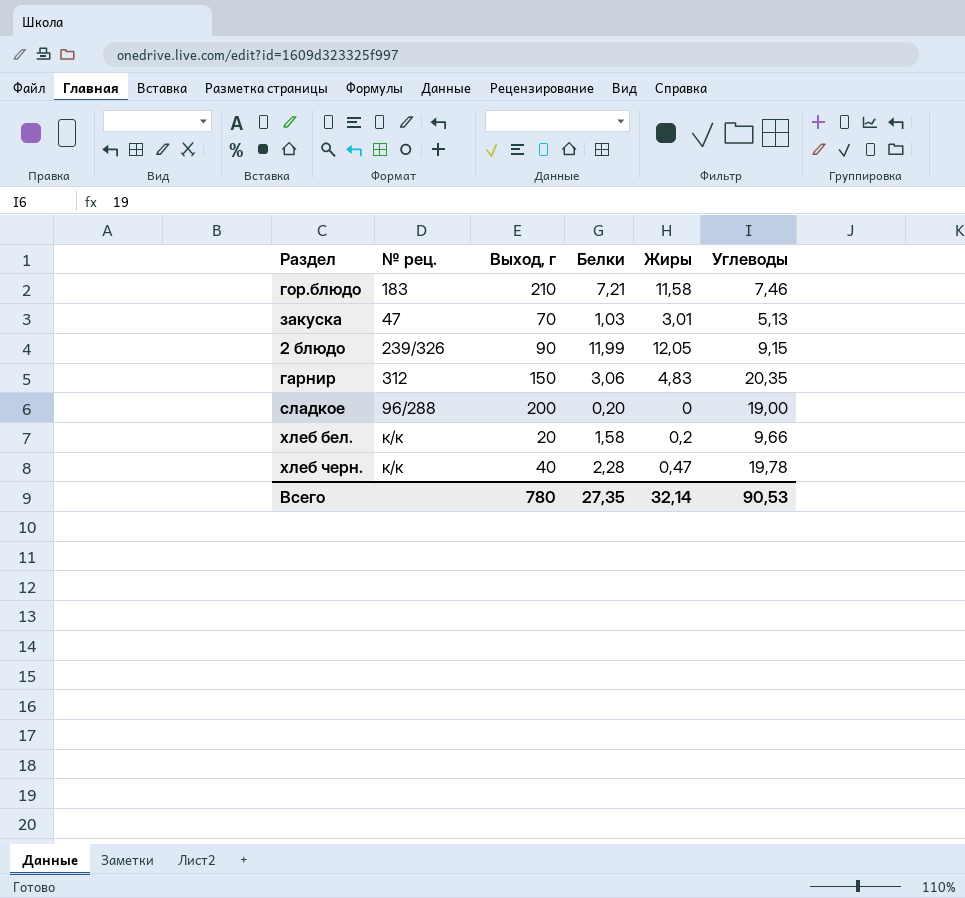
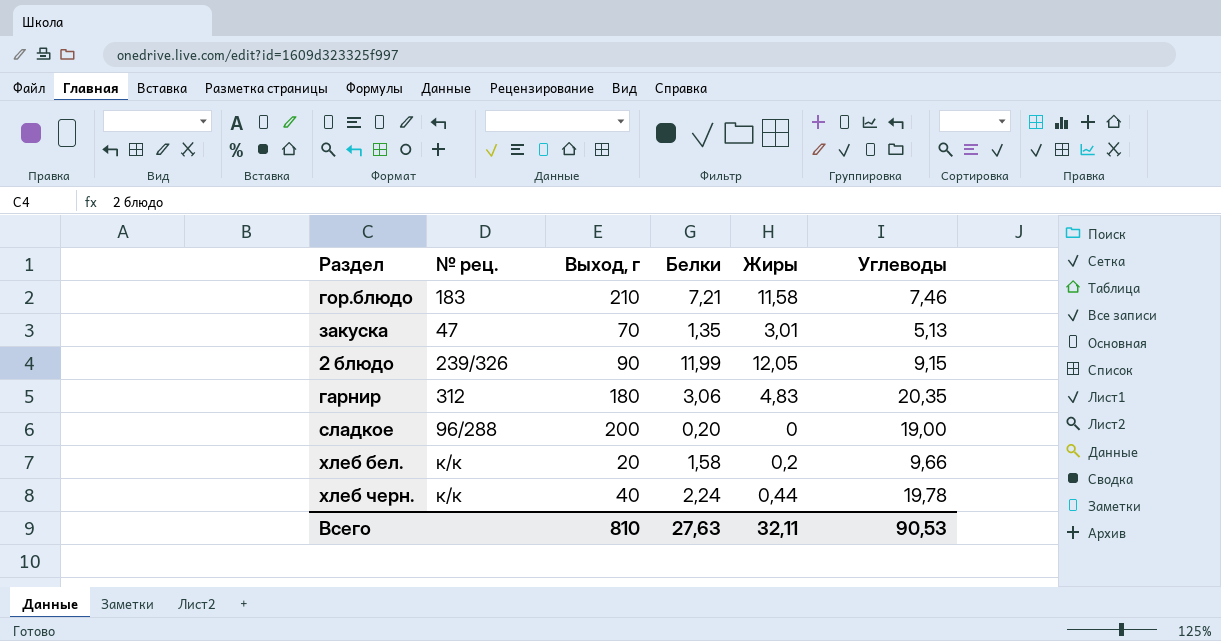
закуска | Белки: 1,03 -> 1,35
гарнир | Выход, г: 150 -> 180
хлеб черн. | Белки: 2,28 -> 2,24
хлеб черн. | Жиры: 0,47 -> 0,44
Всего | Выход, г: 780 -> 810
Всего | Белки: 27,35 -> 27,63
Всего | Жиры: 32,14 -> 32,11

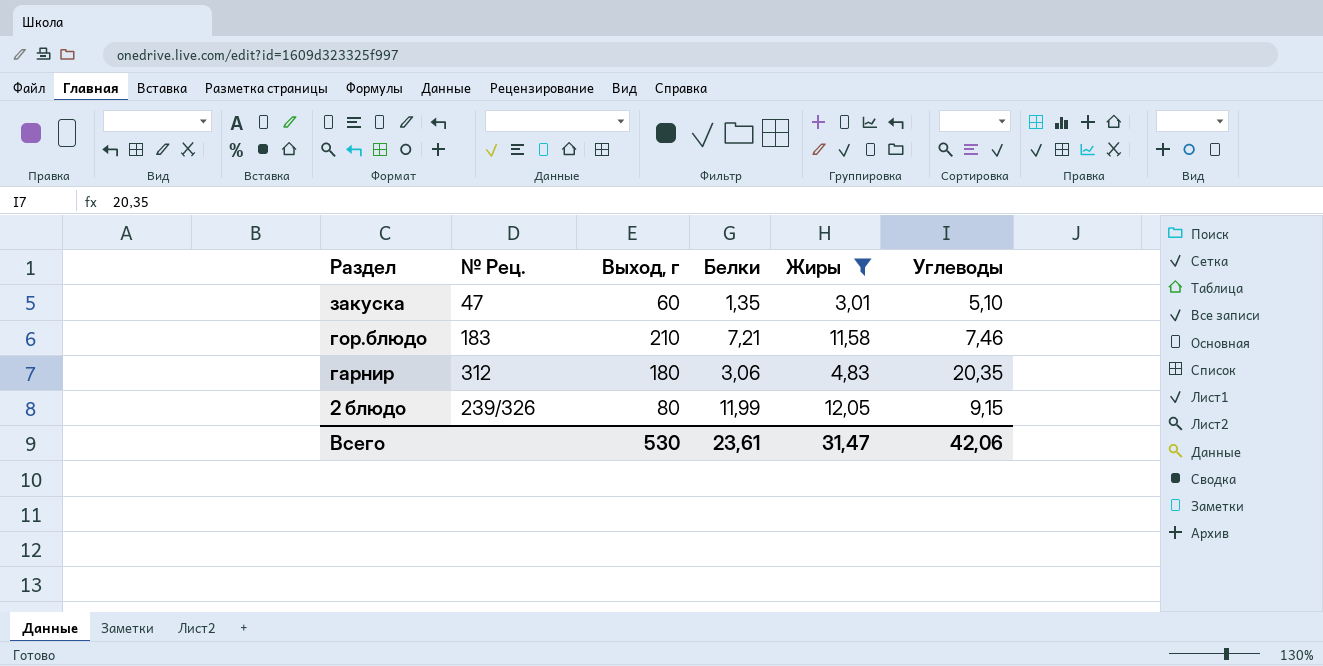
filter: none -> Жиры >= 3,01
row order: none -> Раздел descending
column name: № рец. -> № Рец.
закуска | Выход, г: 70 -> 60
закуска | Углеводы: 5,13 -> 5,10
2 блюдо | Выход, г: 90 -> 80
Всего | Выход, г: 810 -> 530
Всего | Белки: 27,63 -> 23,61
Всего | Жиры: 32,11 -> 31,47
Всего | Углеводы: 90,53 -> 42,06

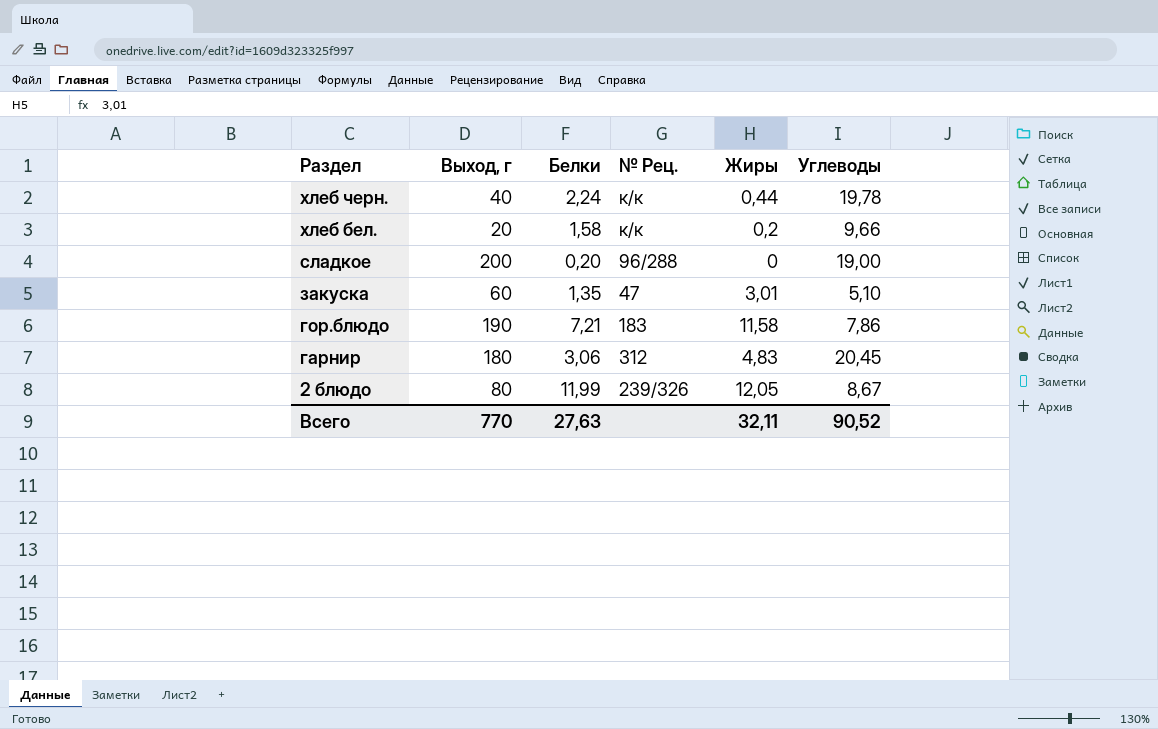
filter: Жиры >= 3,01 -> none
column № Рец. | position: 2 -> 4
гор.блюдо | Выход, г: 210 -> 190
гор.блюдо | Углеводы: 7,46 -> 7,86
гарнир | Углеводы: 20,35 -> 20,45
2 блюдо | Углеводы: 9,15 -> 8,67
Всего | Выход, г: 530 -> 770
Всего | Белки: 23,61 -> 27,63
Всего | Жиры: 31,47 -> 32,11
Всего | Углеводы: 42,06 -> 90,52

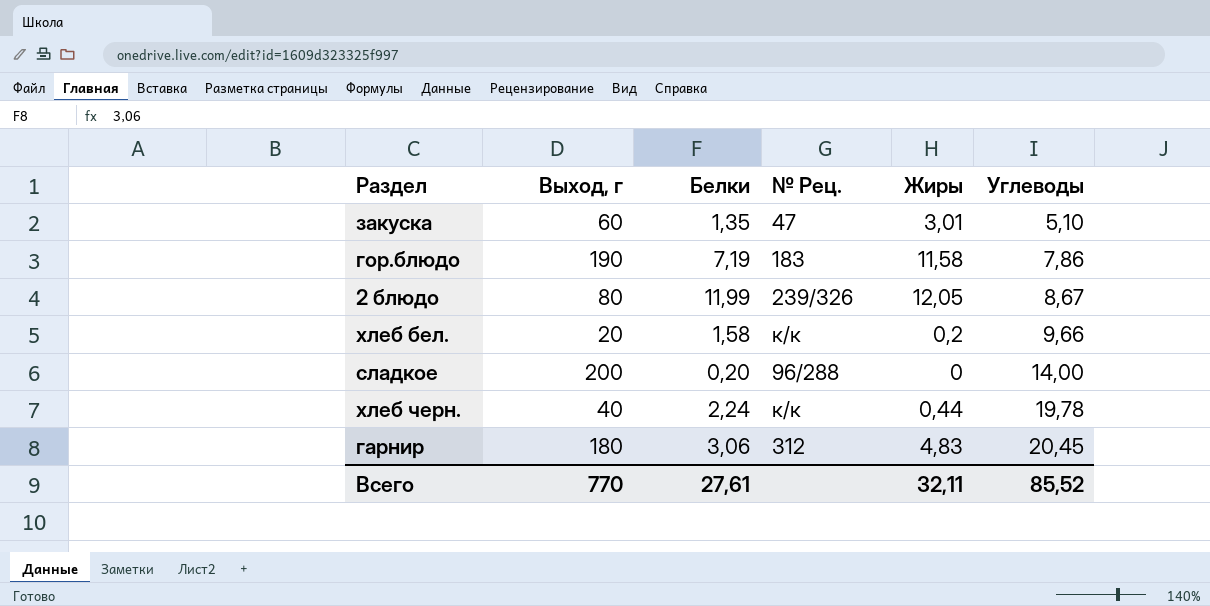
row order: Раздел descending -> Углеводы ascending
гор.блюдо | Белки: 7,21 -> 7,19
сладкое | Углеводы: 19,00 -> 14,00
Всего | Белки: 27,63 -> 27,61
Всего | Углеводы: 90,52 -> 85,52

